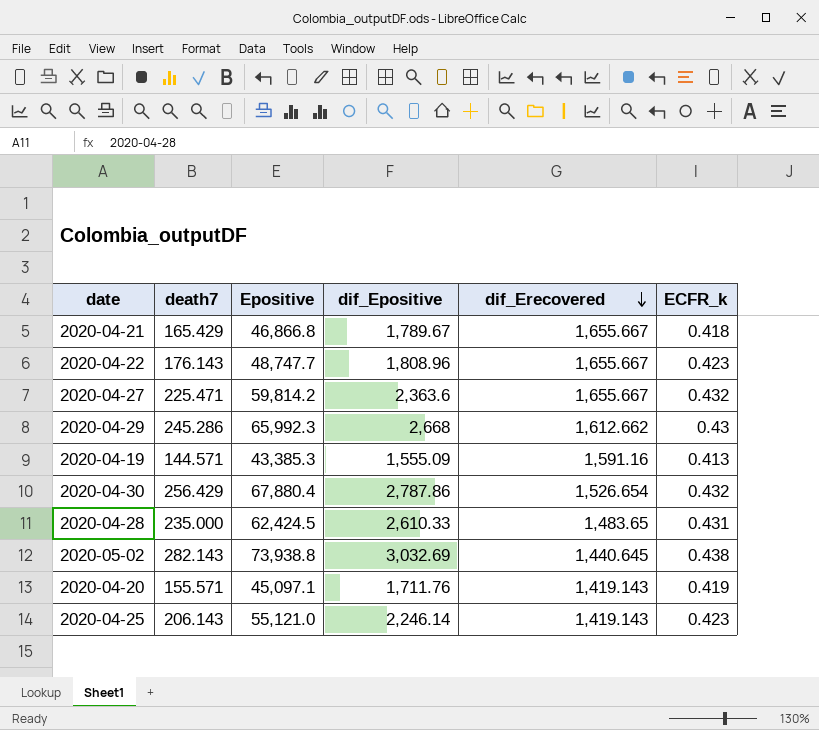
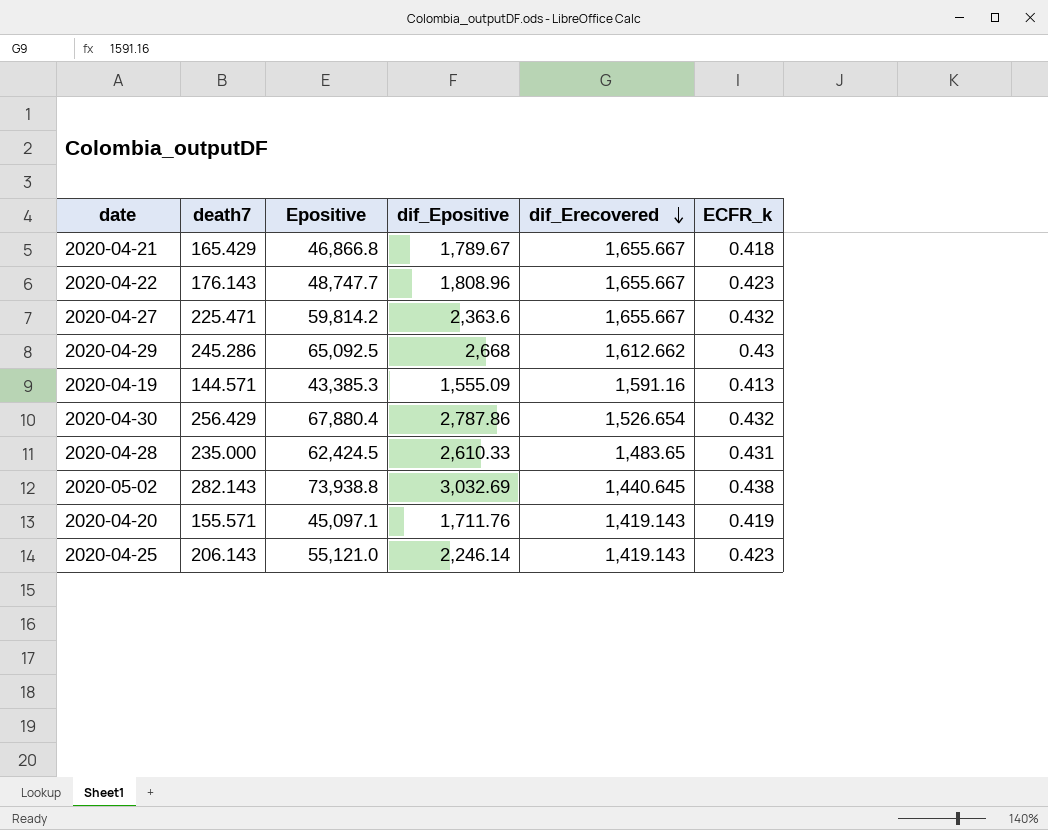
2020-04-29 | Epositive: 65,992.3 -> 65,092.5

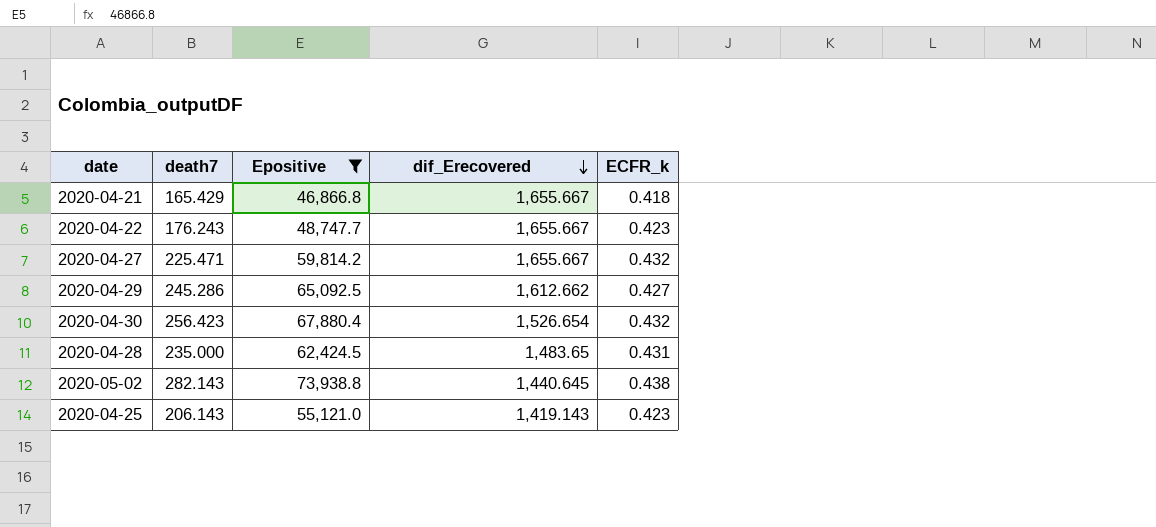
filter: none -> Epositive >= 46,866.8
column dif_Epositive | position: 4 -> none
2020-04-22 | death7: 176.143 -> 176.243
2020-04-29 | ECFR_k: 0.43 -> 0.427
2020-04-30 | death7: 256.429 -> 256.423

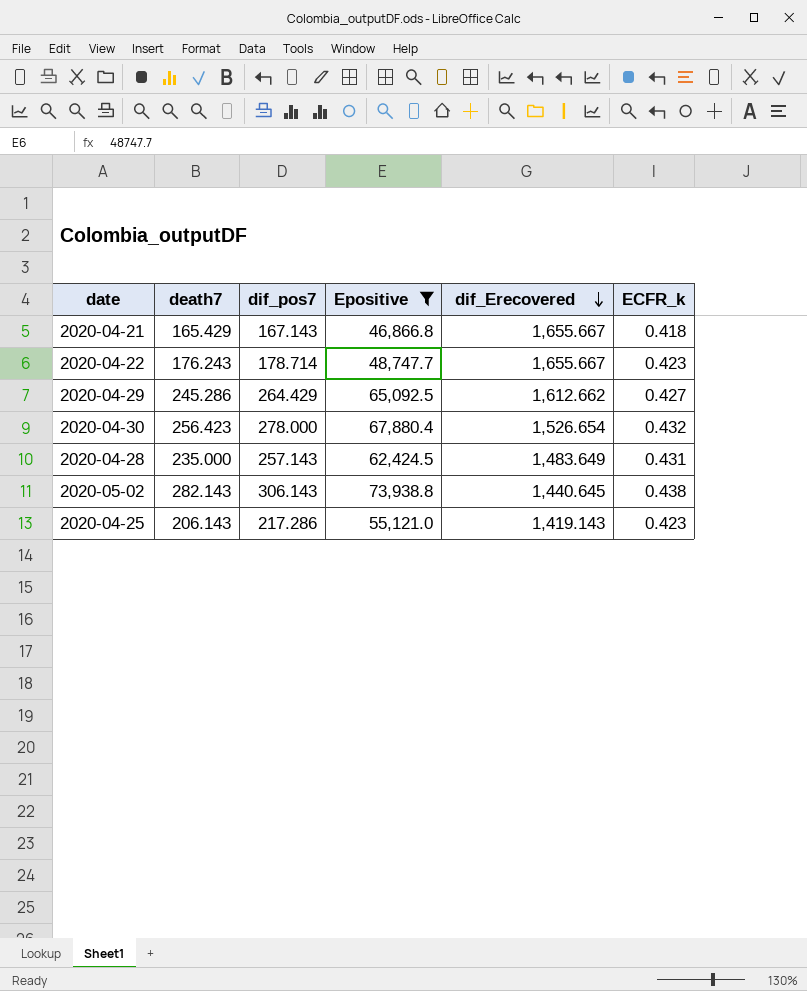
column dif_pos7 | position: none -> 3
row 2020-04-27: 225.471 | 59,814.2 | 1,655.667 | 0.432 -> none
2020-04-28 | dif_Erecovered: 1,483.65 -> 1,483.649

